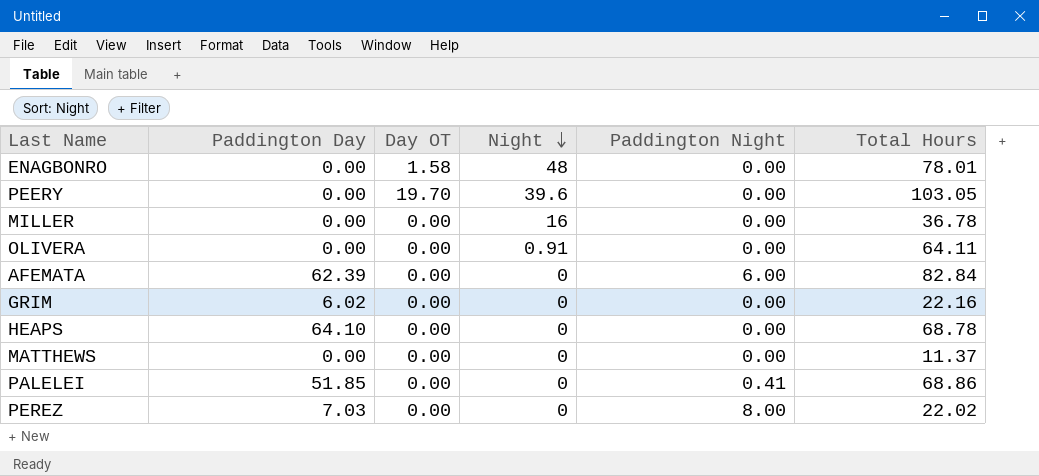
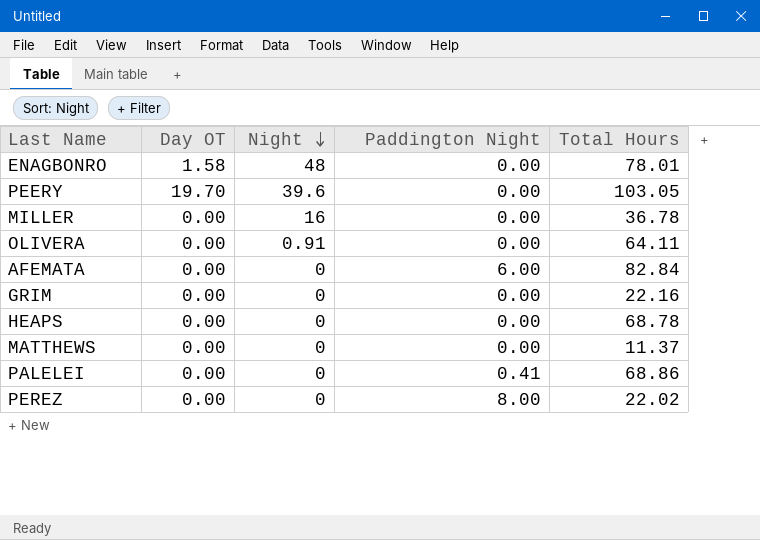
column Paddington Day | position: 2 -> none

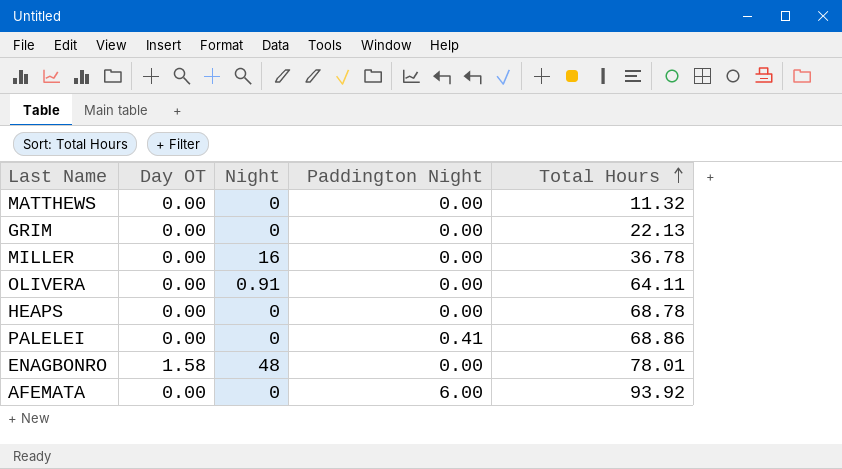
row order: Night descending -> Total Hours ascending
row PEERY: 19.70 | 39.6 | 0.00 | 103.05 -> none
row PEREZ: 0.00 | 0 | 8.00 | 22.02 -> none
MATTHEWS | Total Hours: 11.37 -> 11.32
GRIM | Total Hours: 22.16 -> 22.13
AFEMATA | Total Hours: 82.84 -> 93.92

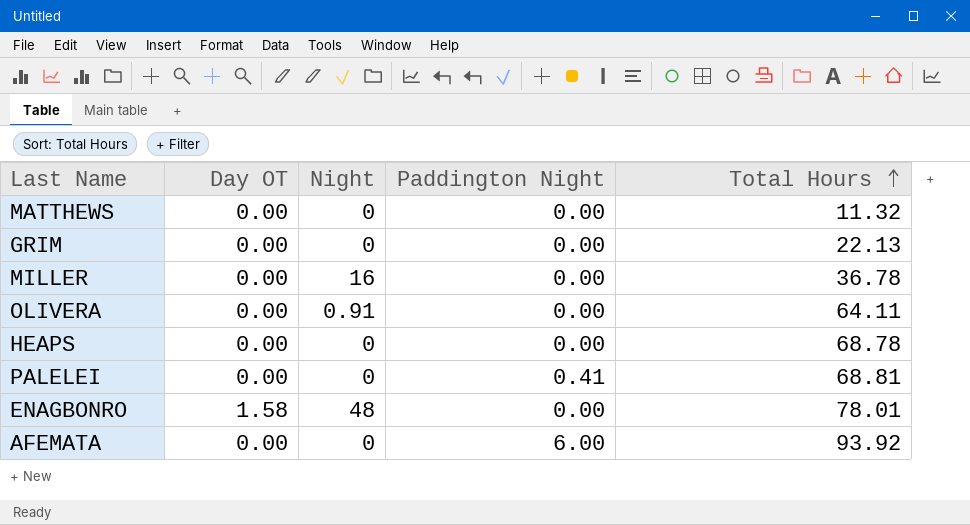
PALELEI | Total Hours: 68.86 -> 68.81

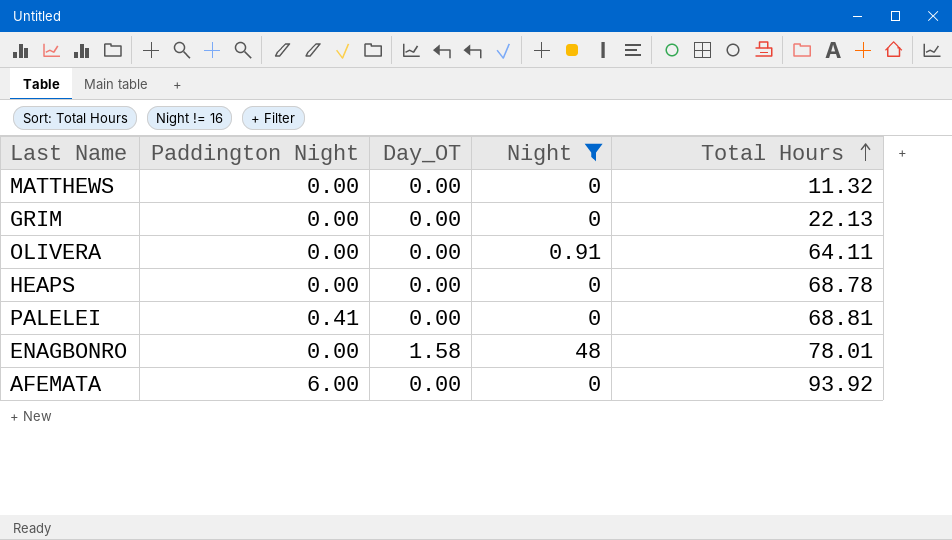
filter: none -> Night != 16
column Paddington Night | position: 4 -> 2
column name: Day OT -> Day_OT

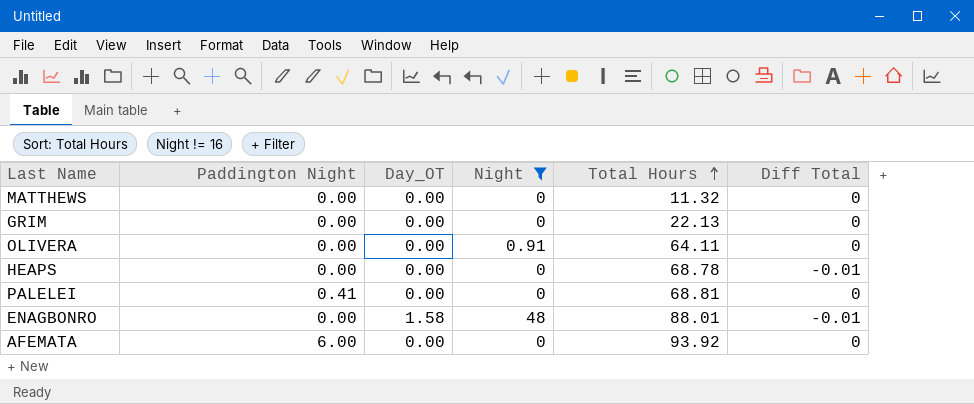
column Diff Total | position: none -> 6
ENAGBONRO | Total Hours: 78.01 -> 88.01

